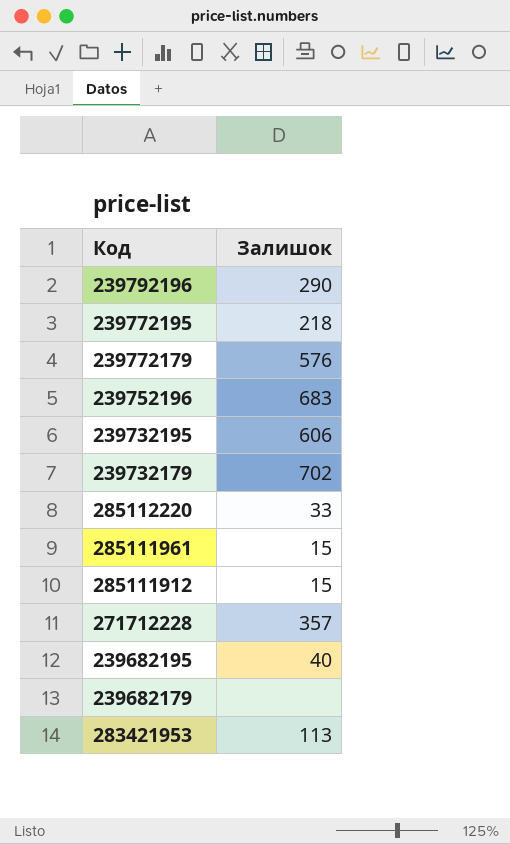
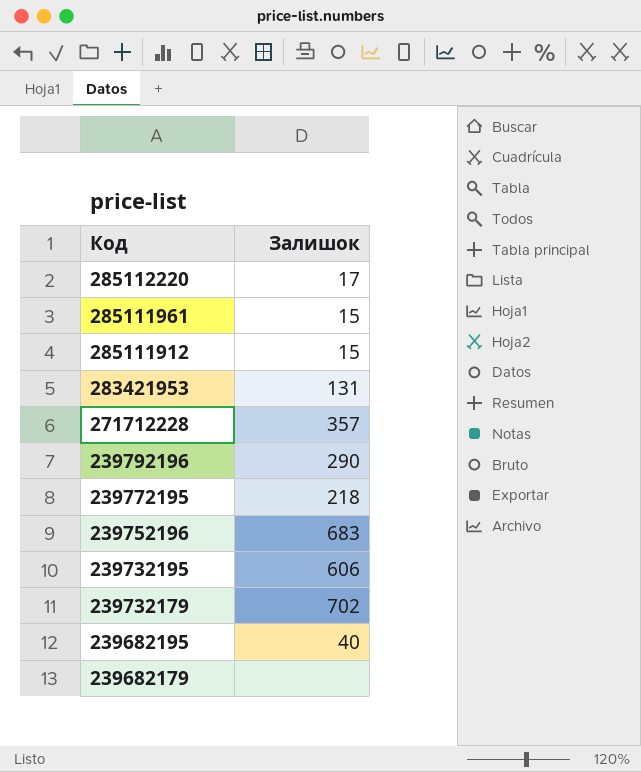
row order: none -> Код descending
row 239772179: 576 -> none
285112220 | Залишок: 33 -> 17
283421953 | Залишок: 113 -> 131

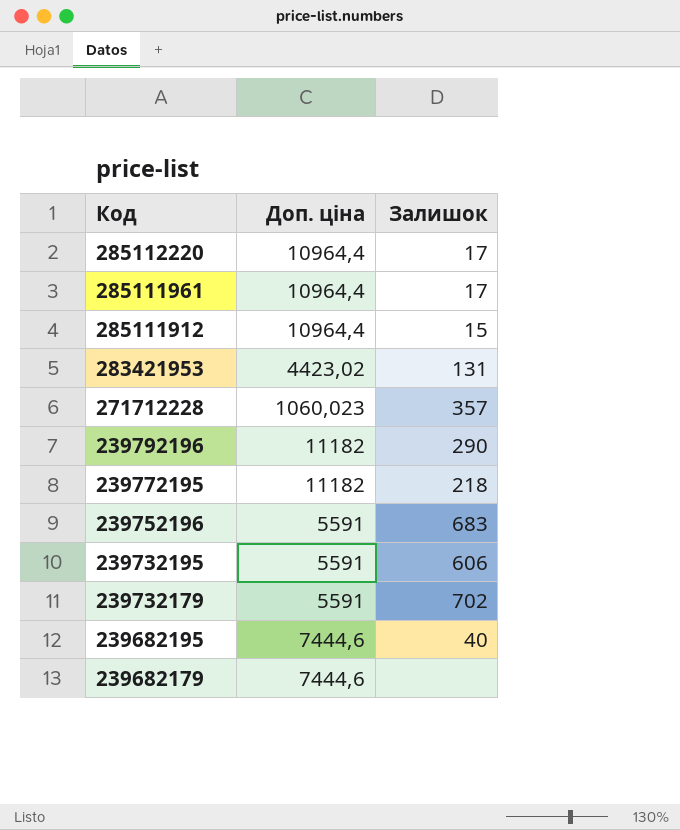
column Доп. ціна | position: none -> 2
285111961 | Залишок: 15 -> 17

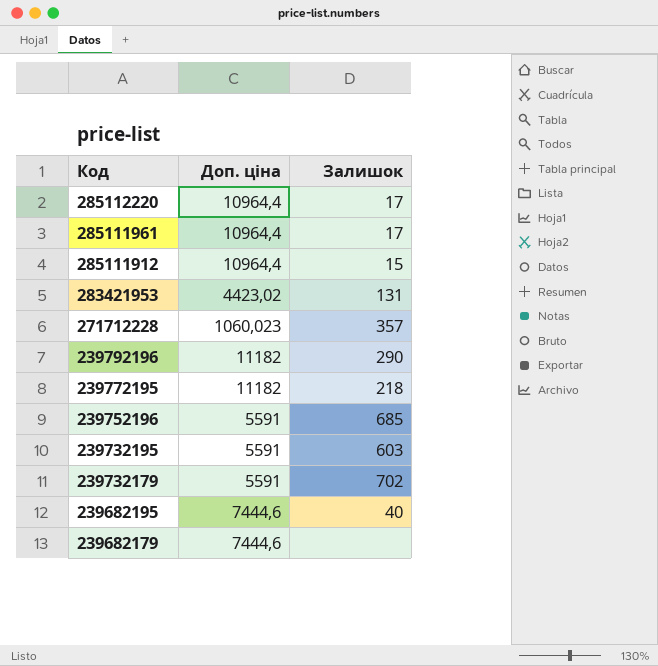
239752196 | Залишок: 683 -> 685
239732195 | Залишок: 606 -> 603

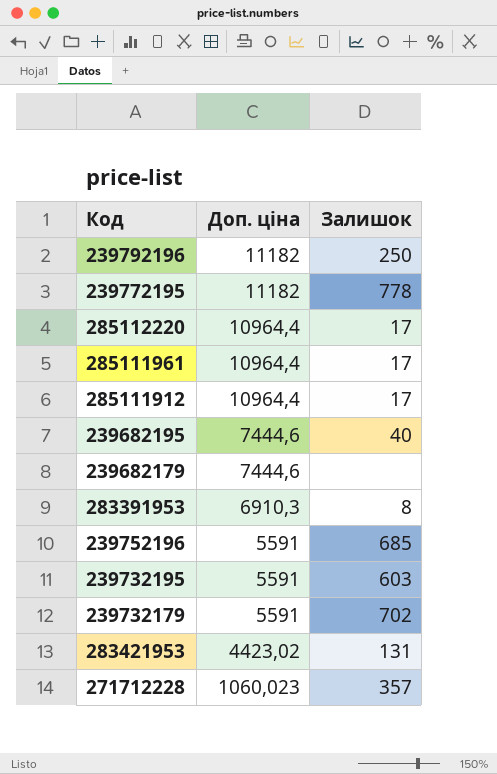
row order: Код descending -> Доп. ціна descending
239792196 | Залишок: 290 -> 250
239772195 | Залишок: 218 -> 778
285111912 | Залишок: 15 -> 17
row 283391953: none -> 6910,3 | 8

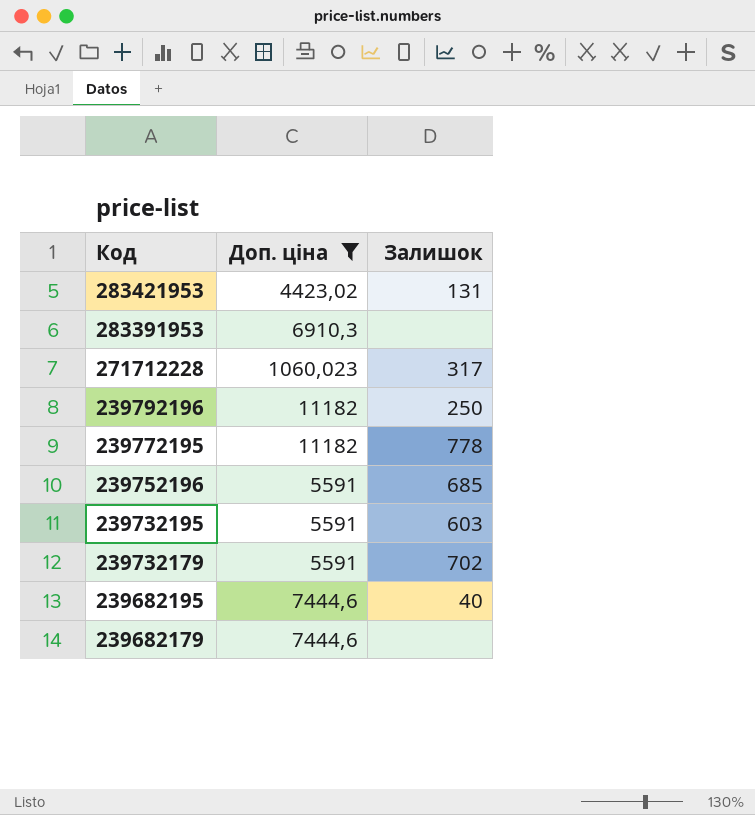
filter: none -> Доп. ціна != 10964,4
row order: Доп. ціна descending -> Код descending
283391953 | Залишок: 8 -> none
271712228 | Залишок: 357 -> 317

